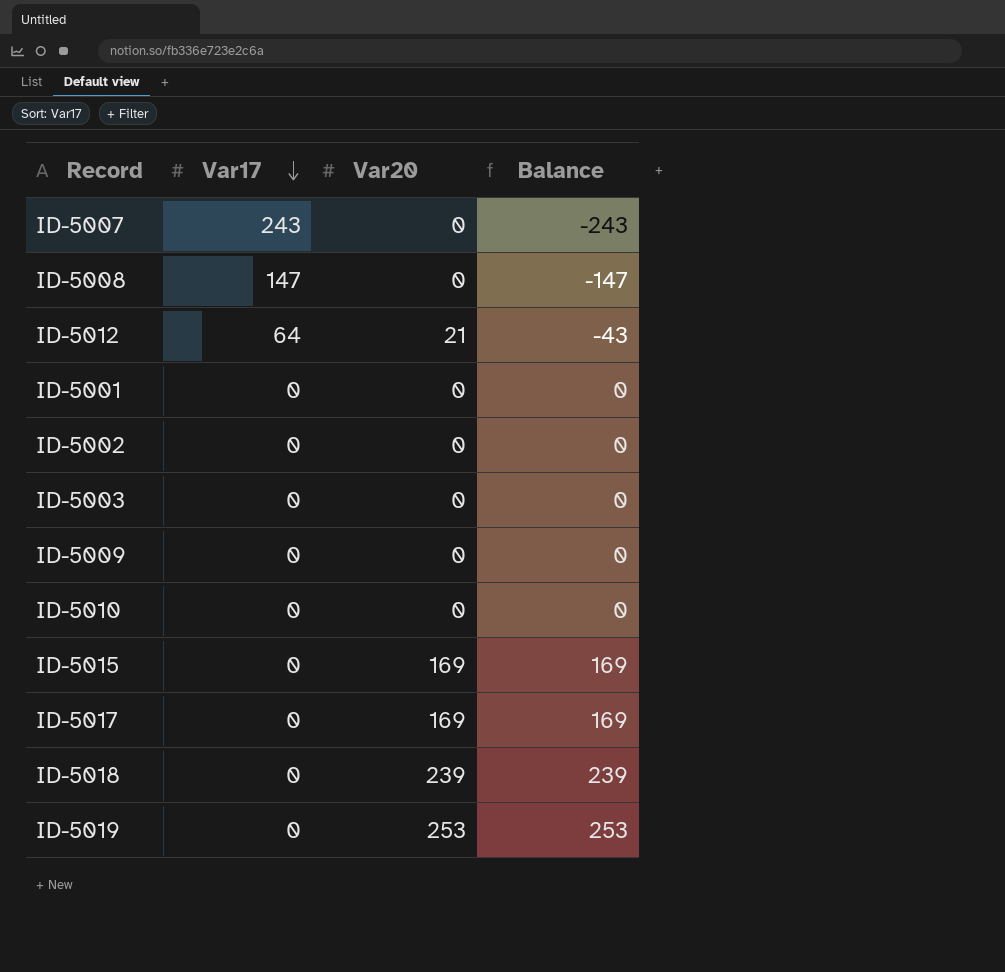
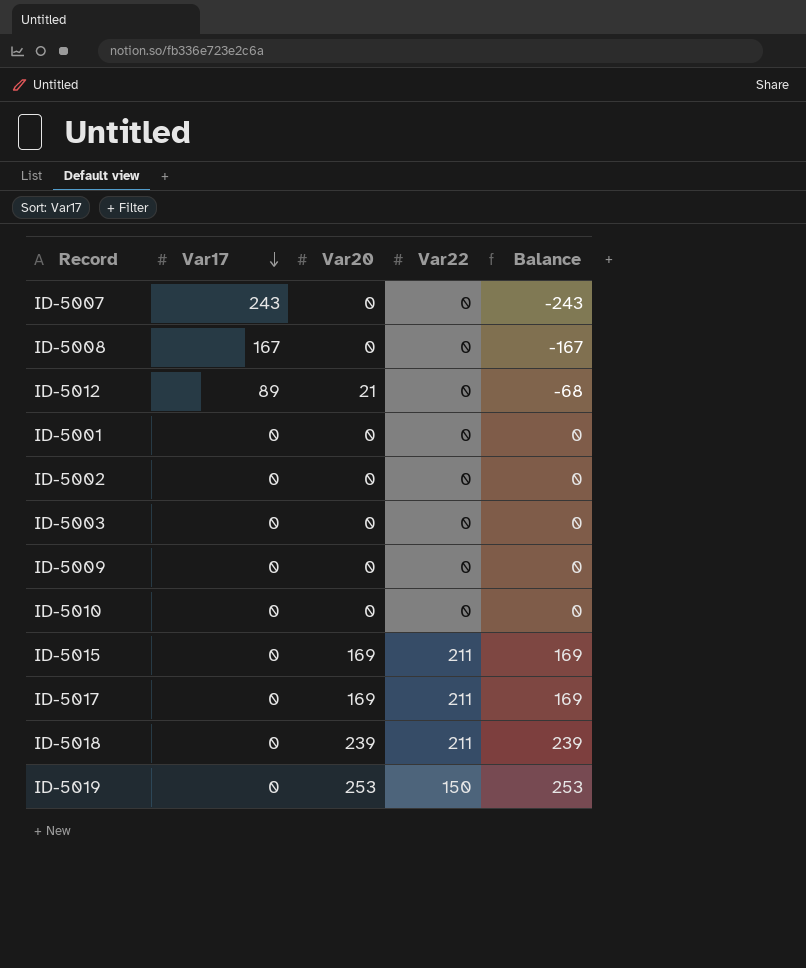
column Var22 | position: none -> 4
ID-5008 | Var17: 147 -> 167
ID-5008 | Balance: -147 -> -167
ID-5012 | Var17: 64 -> 89
ID-5012 | Balance: -43 -> -68

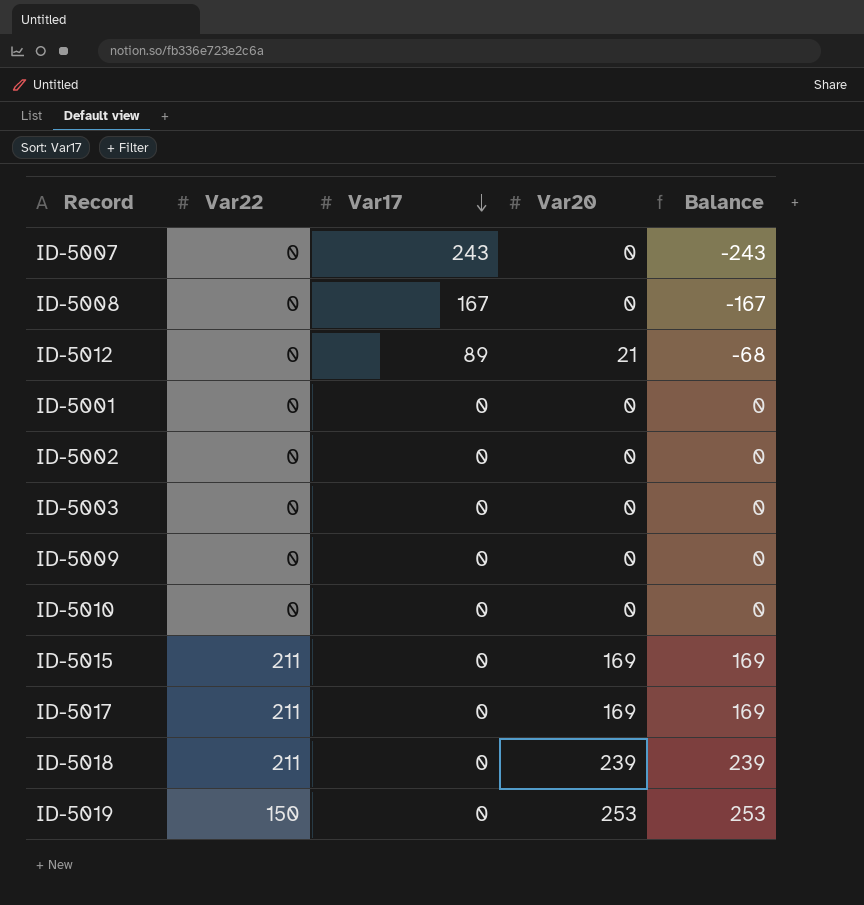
column Var22 | position: 4 -> 2

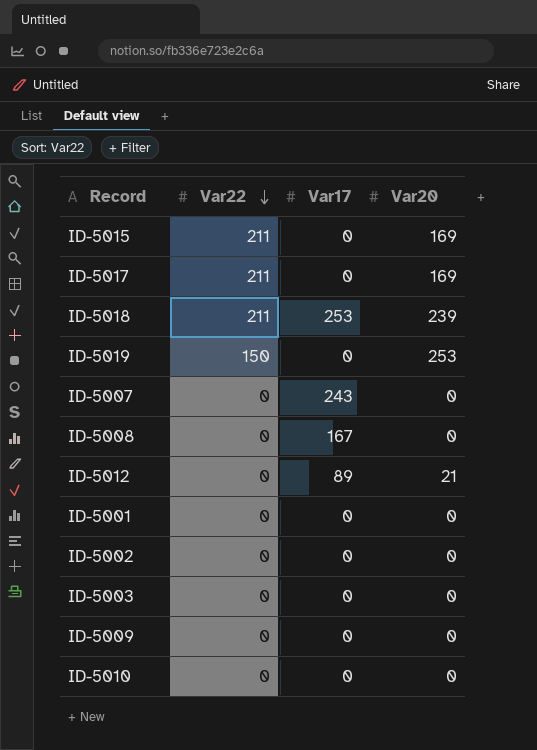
row order: Var17 descending -> Var22 descending
column Balance | formula: [Var20] - [Var17] -> none
ID-5018 | Var17: 0 -> 253

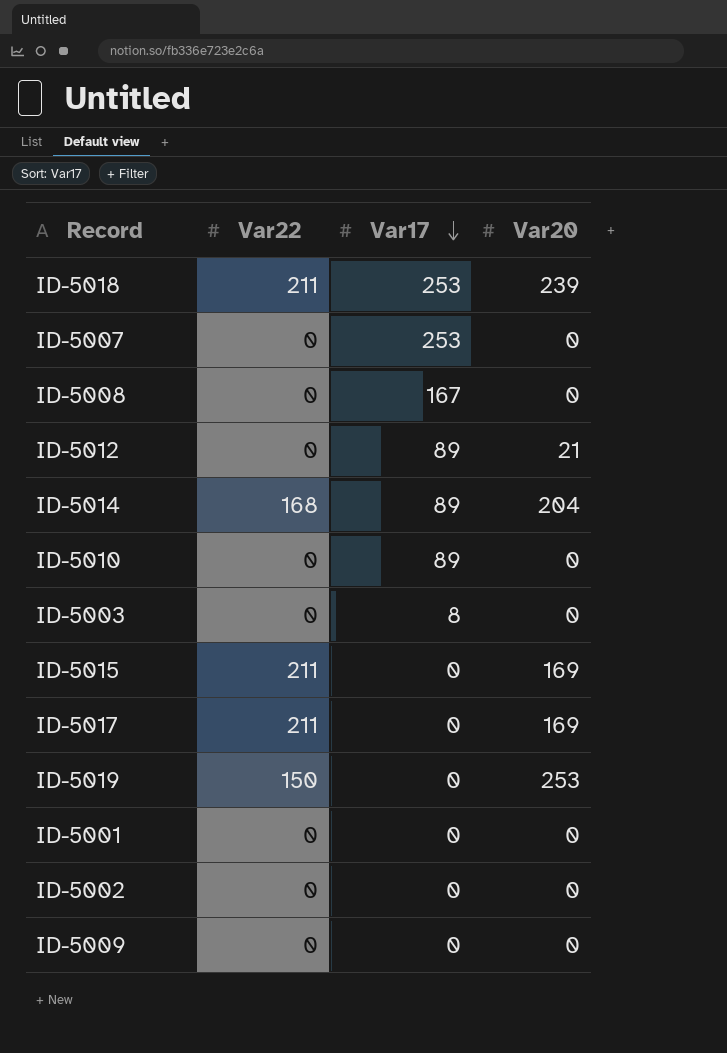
row order: Var22 descending -> Var17 descending
ID-5007 | Var17: 243 -> 253
row ID-5014: none -> 168 | 89 | 204
ID-5010 | Var17: 0 -> 89
ID-5003 | Var17: 0 -> 8

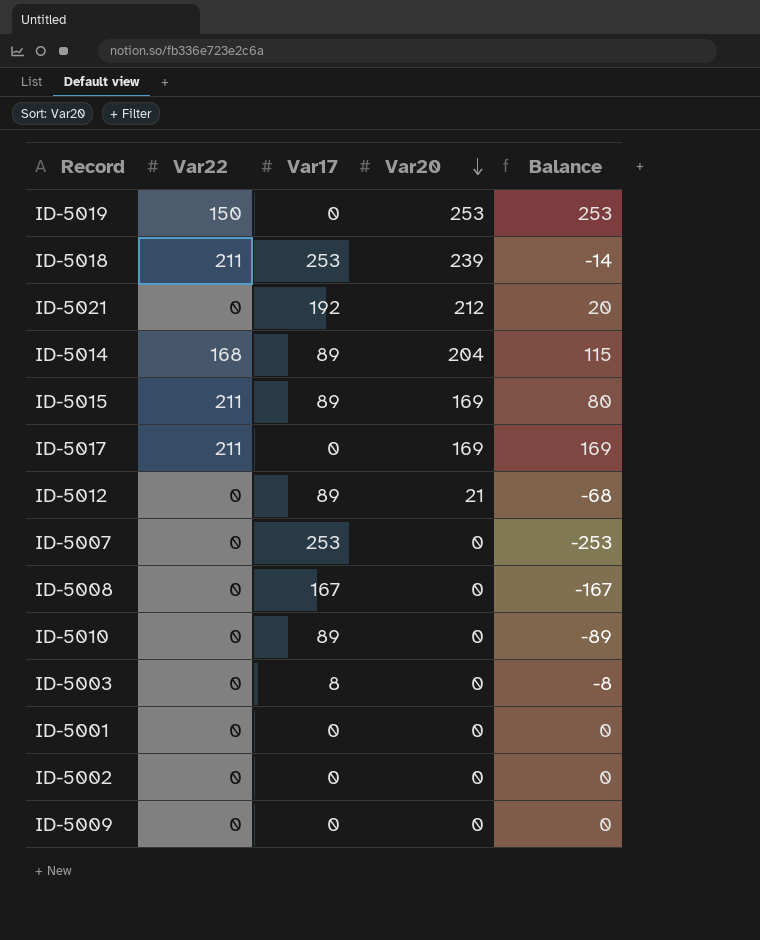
row order: Var17 descending -> Var20 descending
column Balance | formula: none -> [Var20] - [Var17]
row ID-5021: none -> 0 | 192 | 212 | 20
ID-5015 | Var17: 0 -> 89

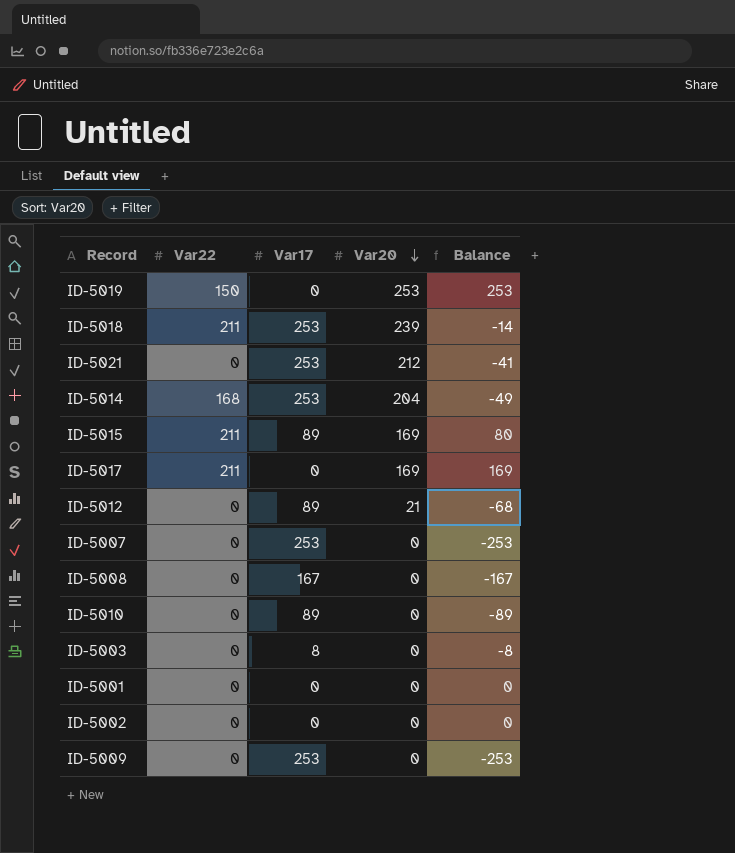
ID-5021 | Var17: 192 -> 253
ID-5021 | Balance: 20 -> -41
ID-5014 | Var17: 89 -> 253
ID-5014 | Balance: 115 -> -49
ID-5009 | Var17: 0 -> 253
ID-5009 | Balance: 0 -> -253

